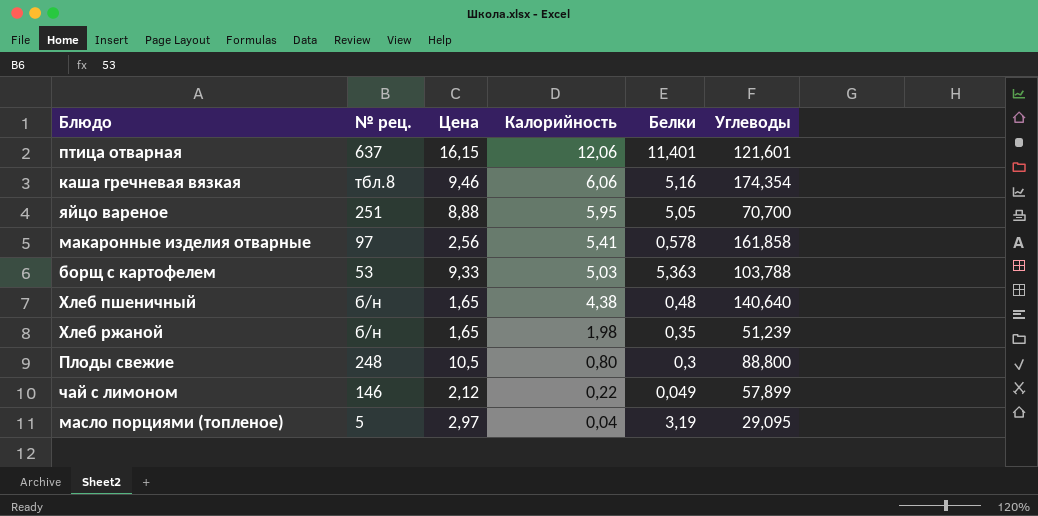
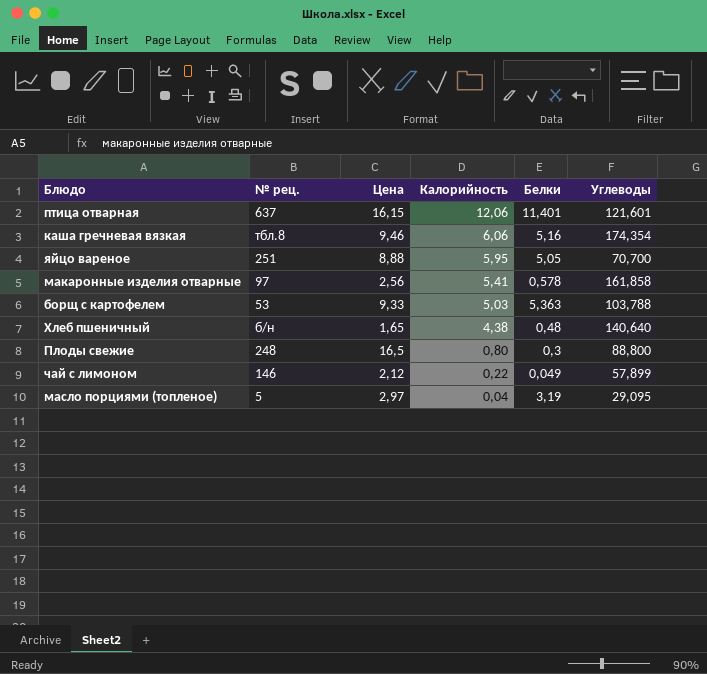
row Хлеб ржаной: б/н | 1,65 | 1,98 | 0,35 | 51,239 -> none
Плоды свежие | Цена: 10,5 -> 16,5

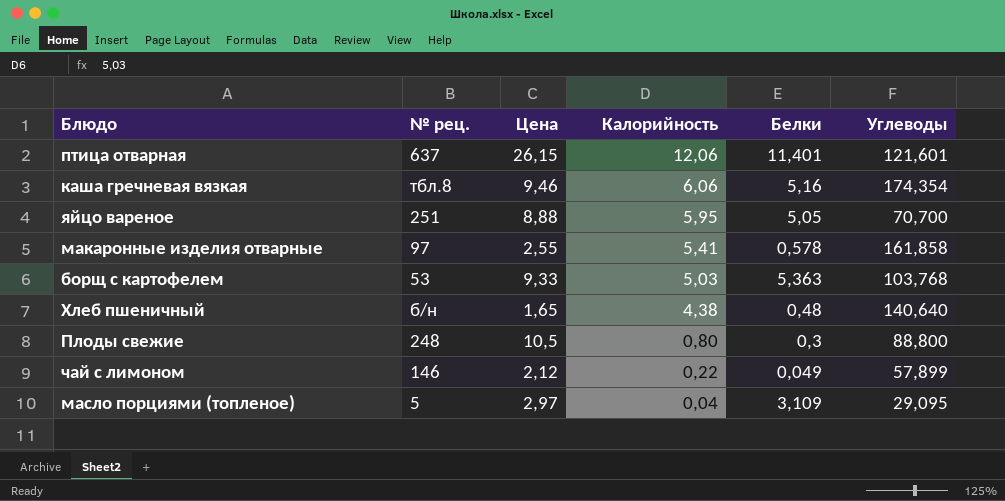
птица отварная | Цена: 16,15 -> 26,15
макаронные изделия отварные | Цена: 2,56 -> 2,55
борщ с картофелем | Углеводы: 103,788 -> 103,768
Плоды свежие | Цена: 16,5 -> 10,5
масло порциями (топленое) | Белки: 3,19 -> 3,109

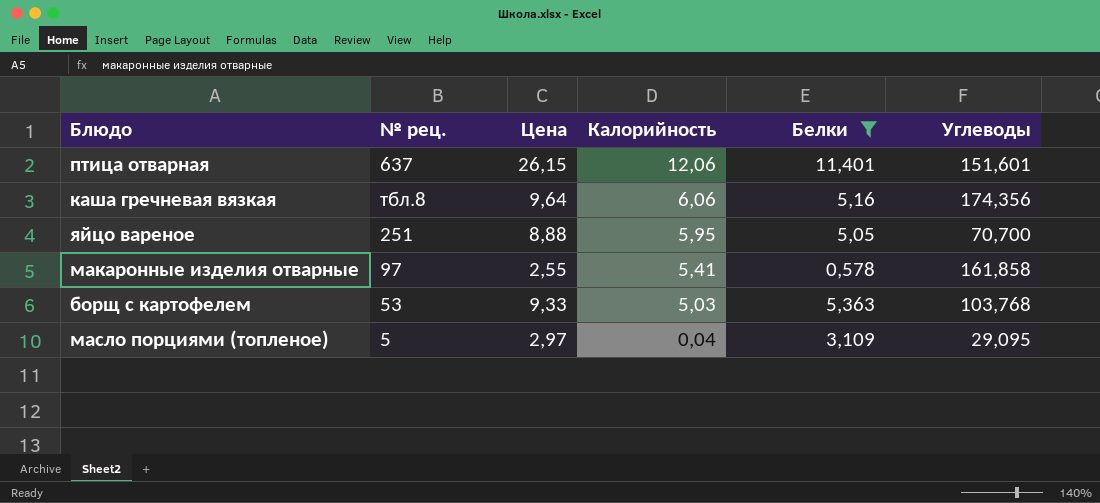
filter: none -> Белки >= 0,578
птица отварная | Углеводы: 121,601 -> 151,601
каша гречневая вязкая | Цена: 9,46 -> 9,64
каша гречневая вязкая | Углеводы: 174,354 -> 174,356

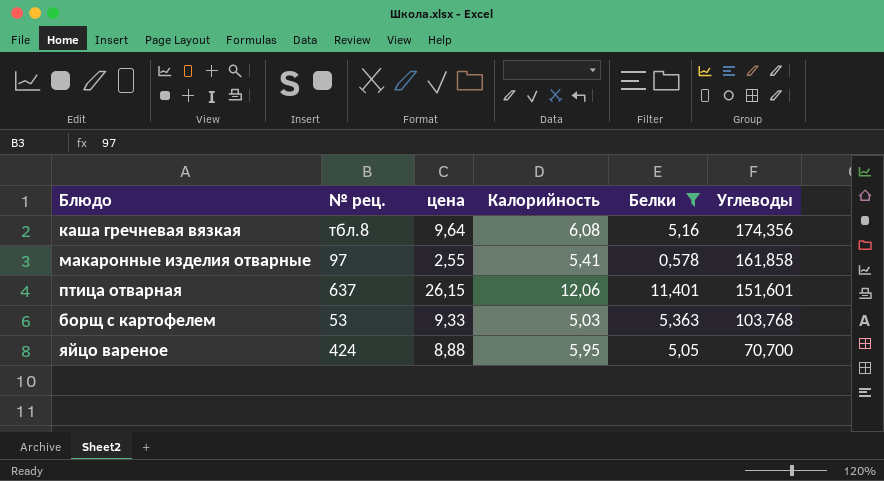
row order: Калорийность descending -> Углеводы descending
column name: Цена -> цена
row масло порциями (топленое): 5 | 2,97 | 0,04 | 3,109 | 29,095 -> none
каша гречневая вязкая | Калорийность: 6,06 -> 6,08
яйцо вареное | № рец.: 251 -> 424

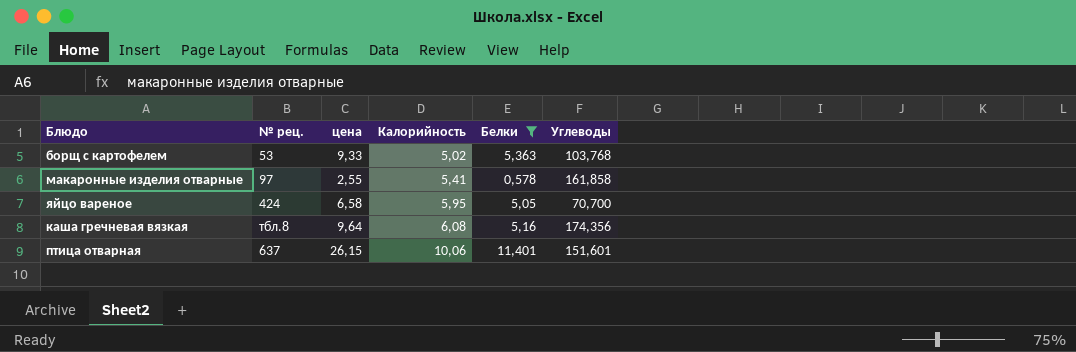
row order: Углеводы descending -> Калорийность ascending
борщ с картофелем | Калорийность: 5,03 -> 5,02
яйцо вареное | цена: 8,88 -> 6,58
птица отварная | Калорийность: 12,06 -> 10,06

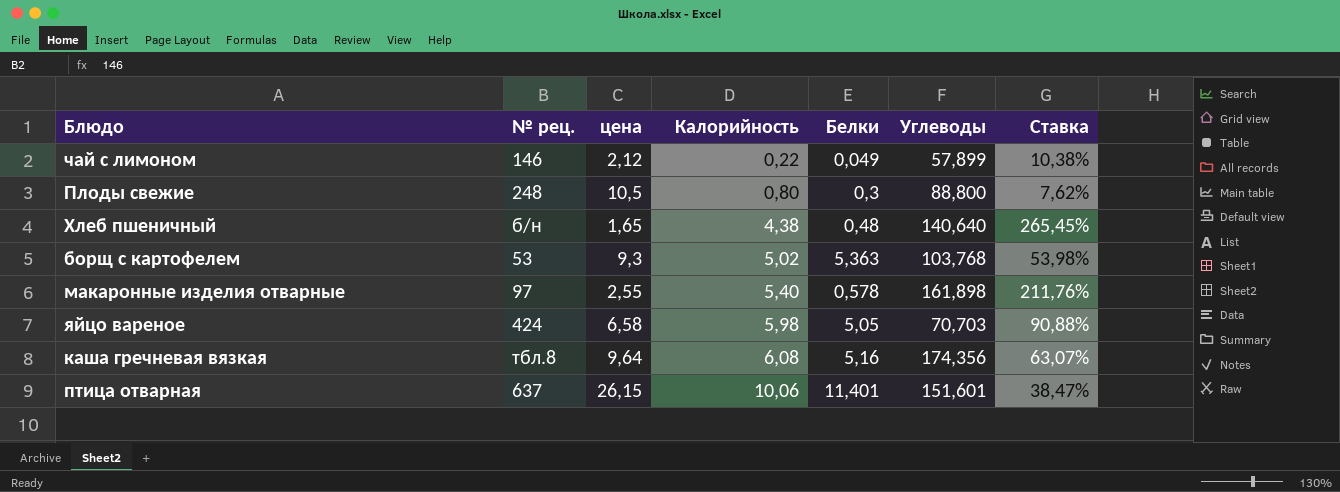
filter: Белки >= 0,578 -> none
column Ставка | formula: none -> [Калорийность] / [цена]
борщ с картофелем | цена: 9,33 -> 9,3
макаронные изделия отварные | Калорийность: 5,41 -> 5,40
макаронные изделия отварные | Углеводы: 161,858 -> 161,898
яйцо вареное | Калорийность: 5,95 -> 5,98
яйцо вареное | Углеводы: 70,700 -> 70,703

